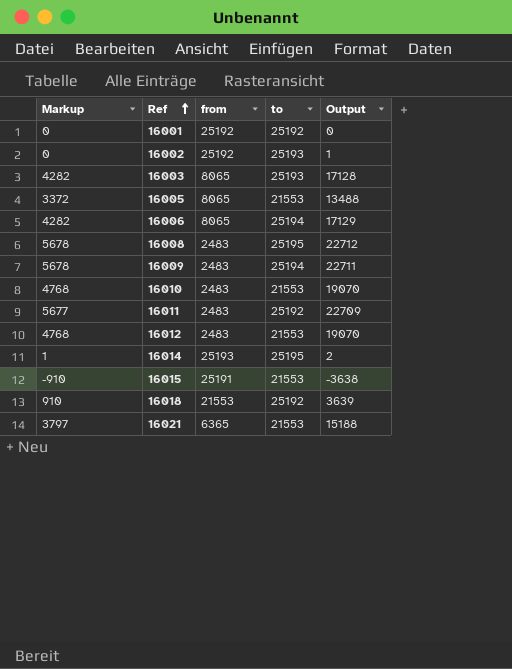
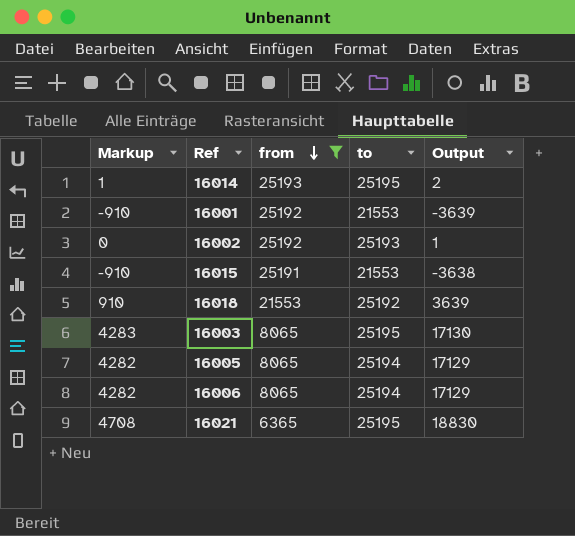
filter: none -> from != 2483
row order: Ref ascending -> from descending
16001 | Markup: 0 -> -910
16001 | to: 25192 -> 21553
16001 | Output: 0 -> -3639
16003 | Markup: 4282 -> 4283
16003 | to: 25193 -> 25195
16003 | Output: 17128 -> 17130
16005 | Markup: 3372 -> 4282
16005 | to: 21553 -> 25194
16005 | Output: 13488 -> 17129
16021 | Markup: 3797 -> 4708
16021 | to: 21553 -> 25195
16021 | Output: 15188 -> 18830

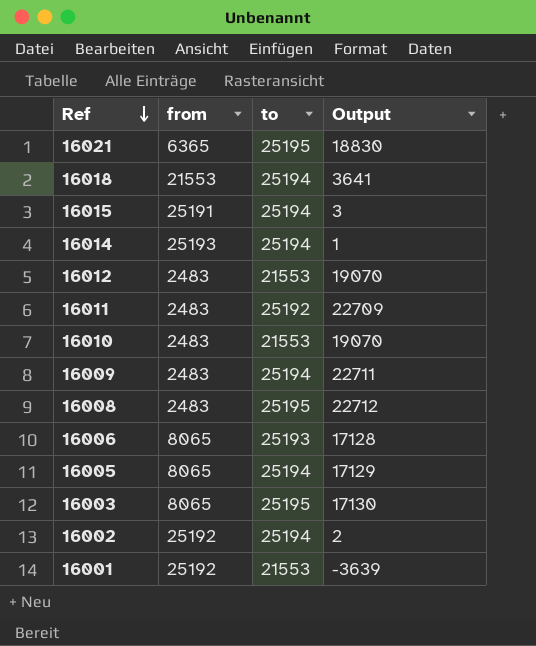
filter: from != 2483 -> none
row order: from descending -> Ref descending
column Markup | formula: [Output] * 0.25 -> none
16018 | to: 25192 -> 25194
16018 | Output: 3639 -> 3641
16015 | to: 21553 -> 25194
16015 | Output: -3638 -> 3
16014 | to: 25195 -> 25194
16014 | Output: 2 -> 1
16006 | to: 25194 -> 25193
16006 | Output: 17129 -> 17128
16002 | to: 25193 -> 25194
16002 | Output: 1 -> 2

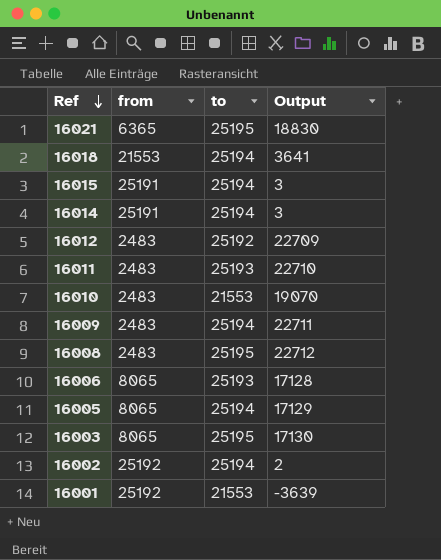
16014 | from: 25193 -> 25191
16014 | Output: 1 -> 3
16012 | to: 21553 -> 25192
16012 | Output: 19070 -> 22709
16011 | to: 25192 -> 25193
16011 | Output: 22709 -> 22710

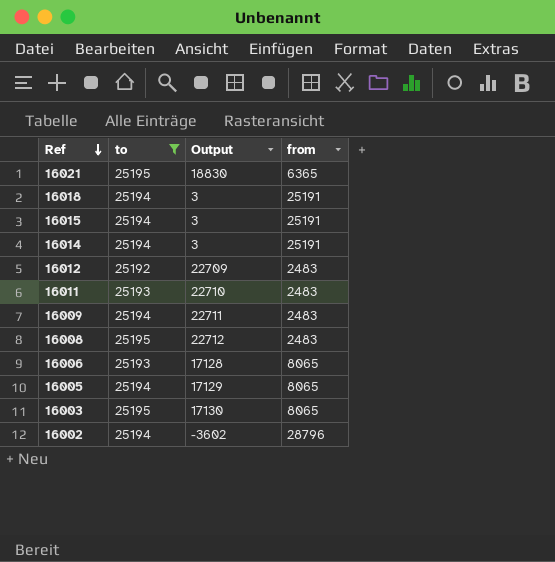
filter: none -> to != 21553
column from | position: 2 -> 4
16018 | Output: 3641 -> 3
16018 | from: 21553 -> 25191
16002 | Output: 2 -> -3602
16002 | from: 25192 -> 28796

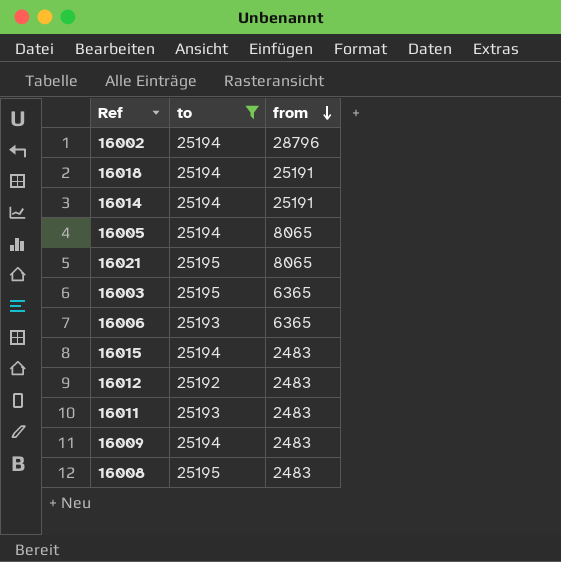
row order: Ref descending -> from descending
column Output | formula: [to] - [from] -> none
16021 | from: 6365 -> 8065
16003 | from: 8065 -> 6365
16006 | from: 8065 -> 6365
16015 | from: 25191 -> 2483

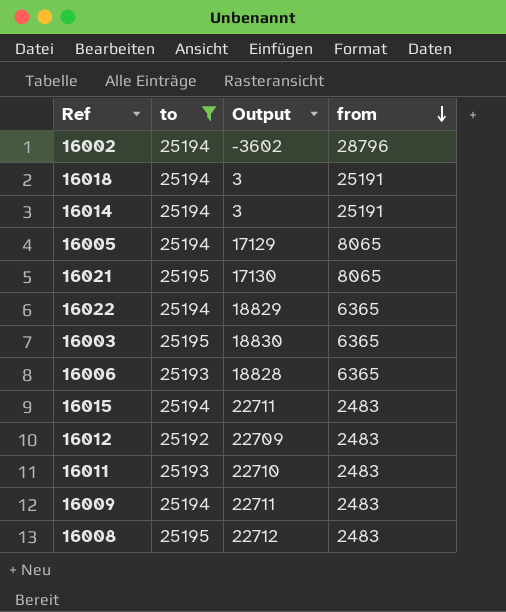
column Output | formula: none -> [to] - [from]
row 16022: none -> 25194 | 18829 | 6365

